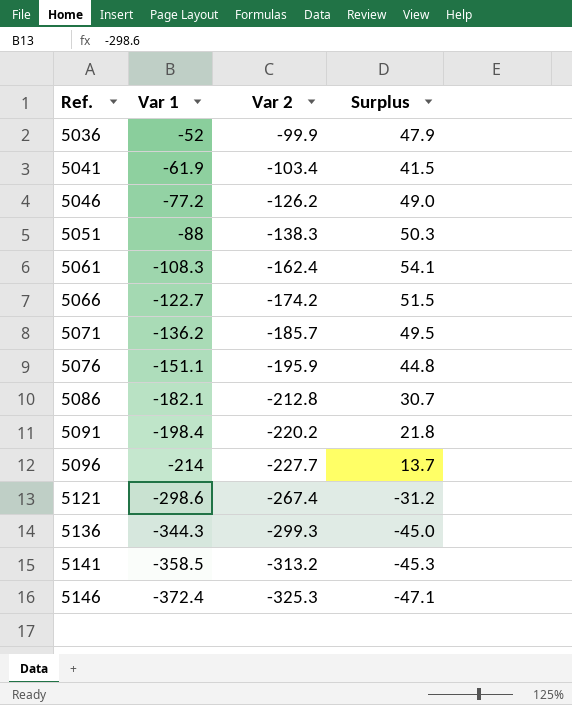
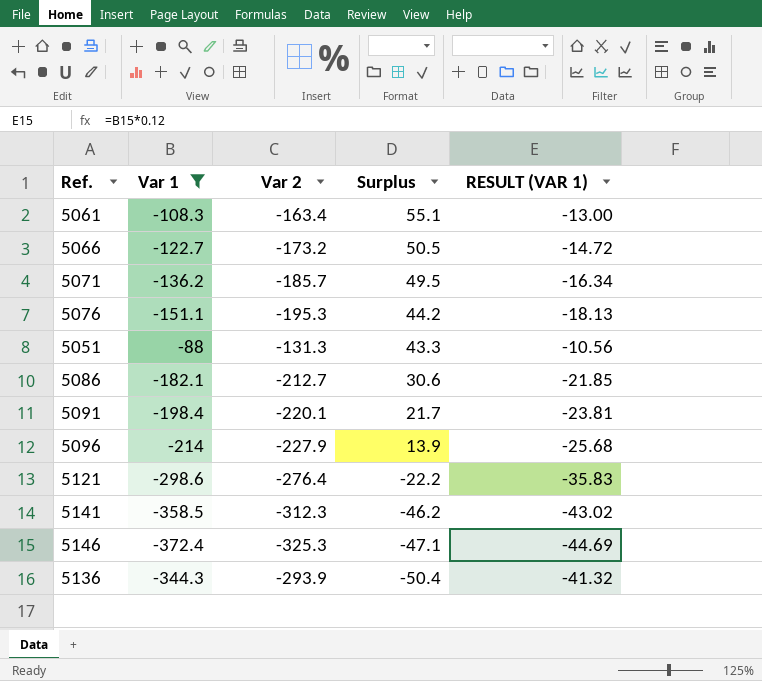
filter: none -> Var 1 <= -88
row order: Ref. ascending -> Surplus descending
column RESULT (VAR 1) | formula: none -> [Var 1] * 0.12
5061 | Var 2: -162.4 -> -163.4
5061 | Surplus: 54.1 -> 55.1
5066 | Var 2: -174.2 -> -173.2
5066 | Surplus: 51.5 -> 50.5
5076 | Var 2: -195.9 -> -195.3
5076 | Surplus: 44.8 -> 44.2
5051 | Var 2: -138.3 -> -131.3
5051 | Surplus: 50.3 -> 43.3
5086 | Var 2: -212.8 -> -212.7
5086 | Surplus: 30.7 -> 30.6
5091 | Var 2: -220.2 -> -220.1
5091 | Surplus: 21.8 -> 21.7
5096 | Var 2: -227.7 -> -227.9
5096 | Surplus: 13.7 -> 13.9
5121 | Var 2: -267.4 -> -276.4
5121 | Surplus: -31.2 -> -22.2
5141 | Var 2: -313.2 -> -312.3
5141 | Surplus: -45.3 -> -46.2
5136 | Var 2: -299.3 -> -293.9
5136 | Surplus: -45.0 -> -50.4

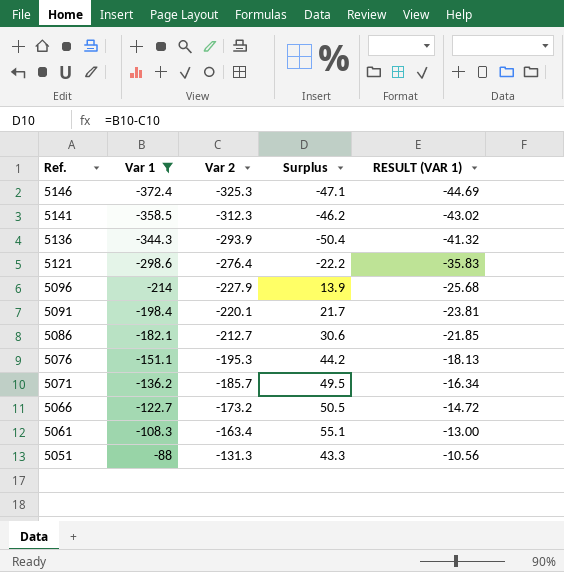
row order: Surplus descending -> Ref. descending

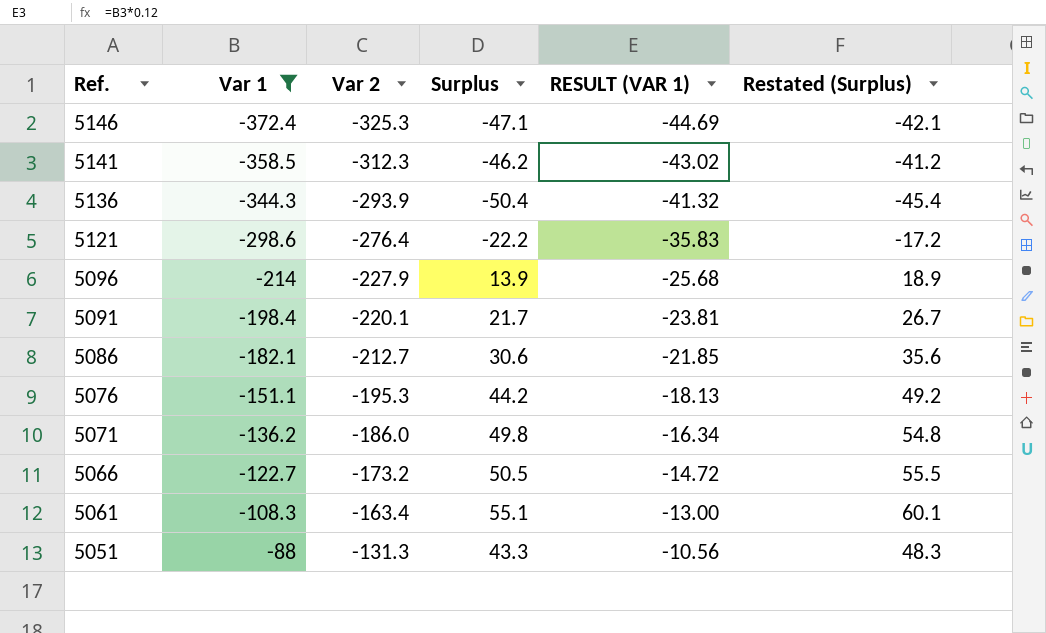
column Restated (Surplus) | formula: none -> [Surplus] + 5
5071 | Var 2: -185.7 -> -186.0
5071 | Surplus: 49.5 -> 49.8

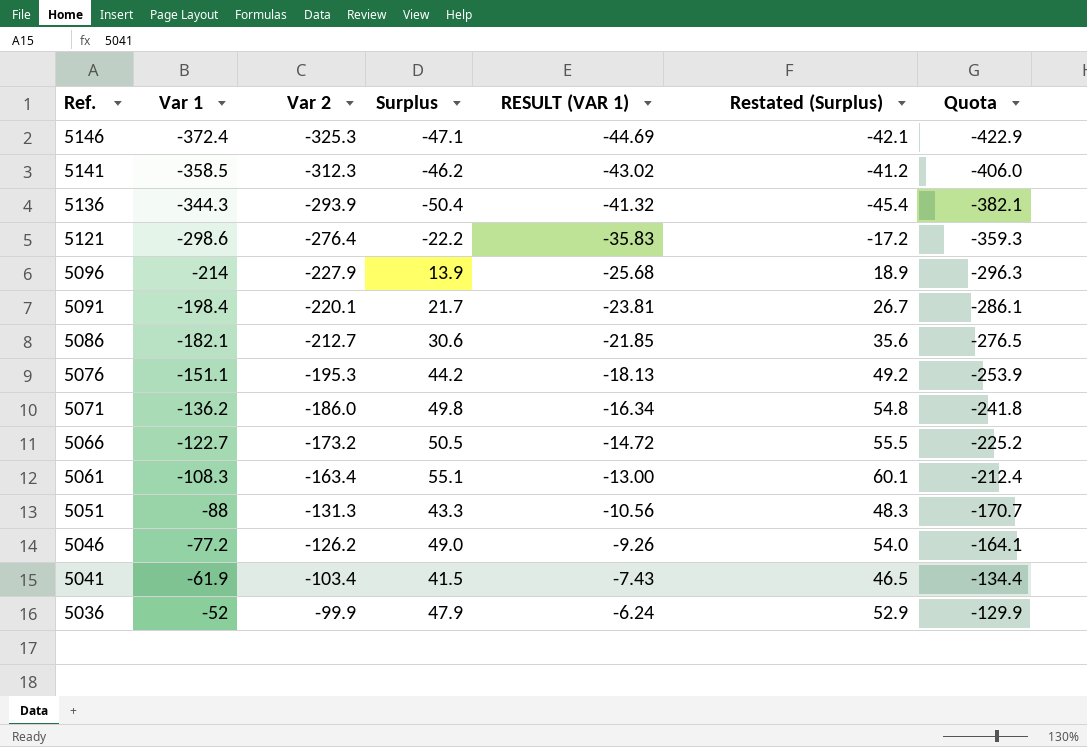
filter: Var 1 <= -88 -> none
column Quota | formula: none -> [Var 2] * 1.3

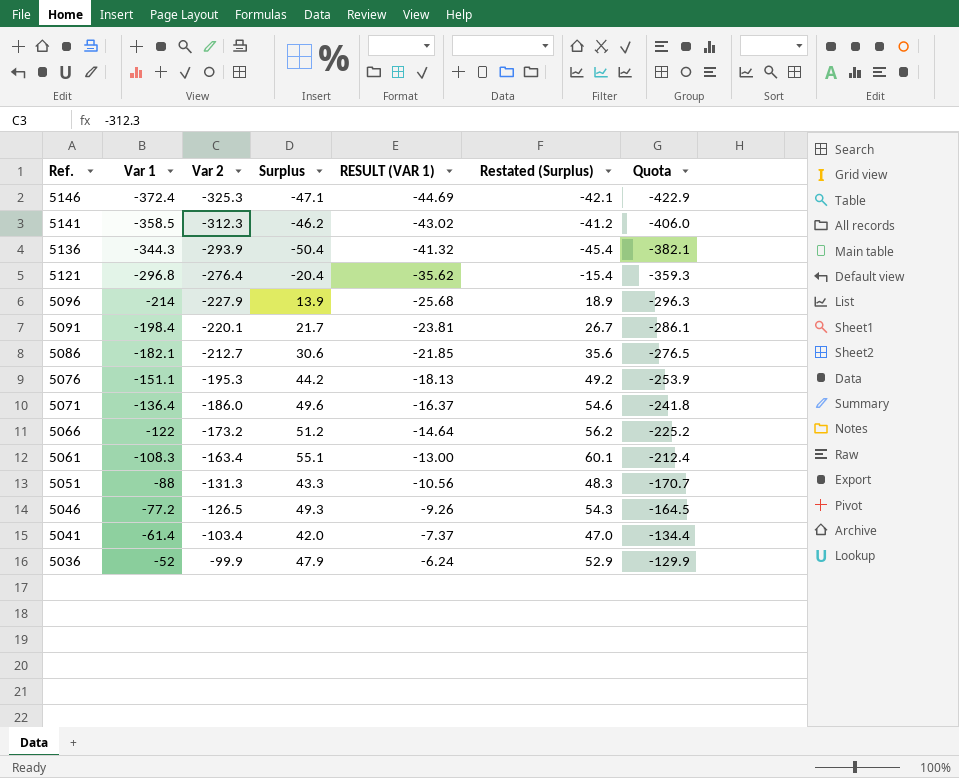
5121 | Var 1: -298.6 -> -296.8
5121 | Surplus: -22.2 -> -20.4
5121 | RESULT (VAR 1): -35.83 -> -35.62
5121 | Restated (Surplus): -17.2 -> -15.4
5071 | Var 1: -136.2 -> -136.4
5071 | Surplus: 49.8 -> 49.6
5071 | RESULT (VAR 1): -16.34 -> -16.37
5071 | Restated (Surplus): 54.8 -> 54.6
5066 | Var 1: -122.7 -> -122
5066 | Surplus: 50.5 -> 51.2
5066 | RESULT (VAR 1): -14.72 -> -14.64
5066 | Restated (Surplus): 55.5 -> 56.2
5046 | Var 2: -126.2 -> -126.5
5046 | Surplus: 49.0 -> 49.3
5046 | Restated (Surplus): 54.0 -> 54.3
5046 | Quota: -164.1 -> -164.5
5041 | Var 1: -61.9 -> -61.4
5041 | Surplus: 41.5 -> 42.0
5041 | RESULT (VAR 1): -7.43 -> -7.37
5041 | Restated (Surplus): 46.5 -> 47.0

